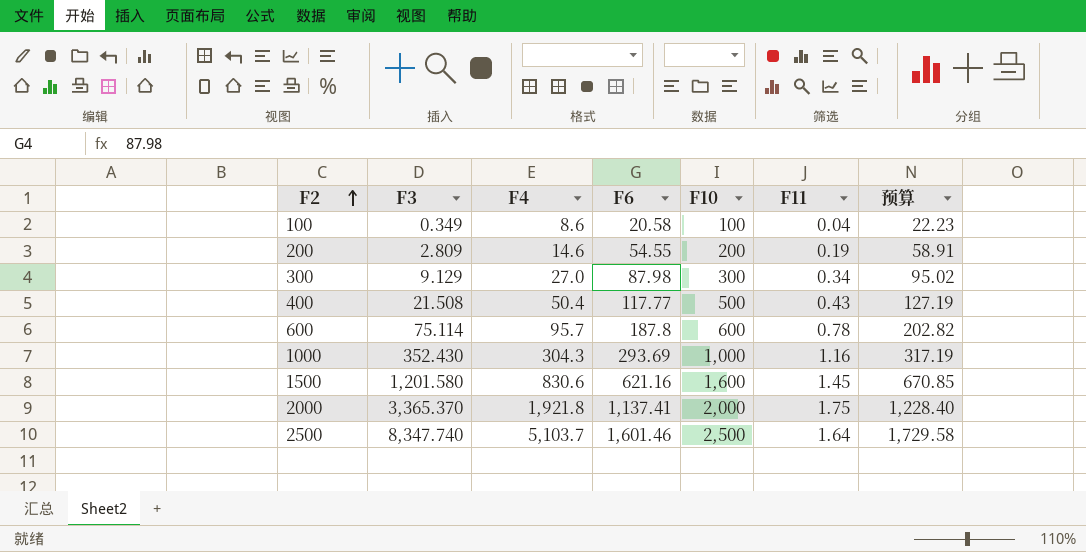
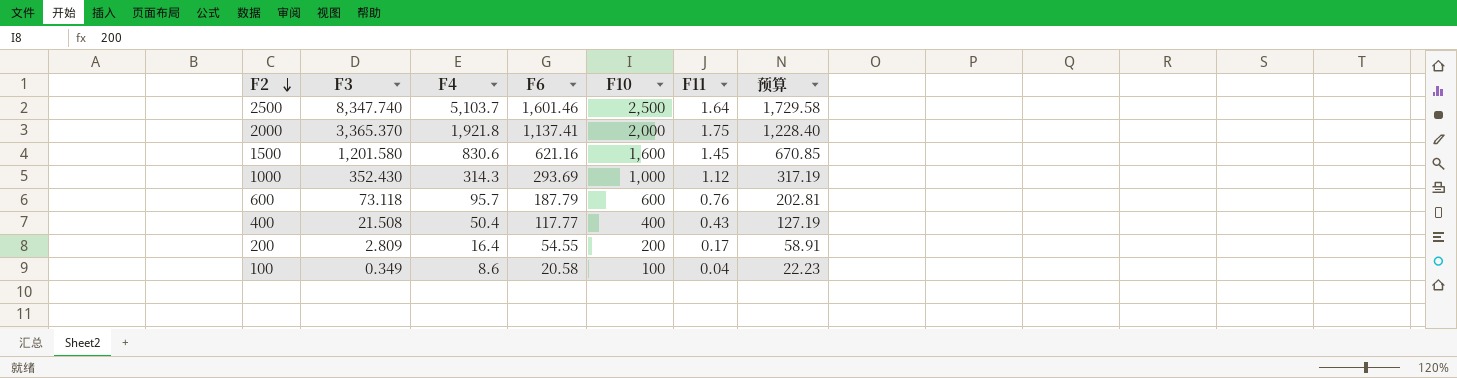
row order: F2 ascending -> F2 descending
row 300: 9.129 | 27.0 | 87.98 | 300 | 0.34 | 95.02 -> none
1000 | F4: 304.3 -> 314.3
1000 | F11: 1.16 -> 1.12
600 | F3: 75.114 -> 73.118
600 | F6: 187.8 -> 187.79
600 | F11: 0.78 -> 0.76
600 | 预算: 202.82 -> 202.81
400 | F10: 500 -> 400
200 | F4: 14.6 -> 16.4
200 | F11: 0.19 -> 0.17

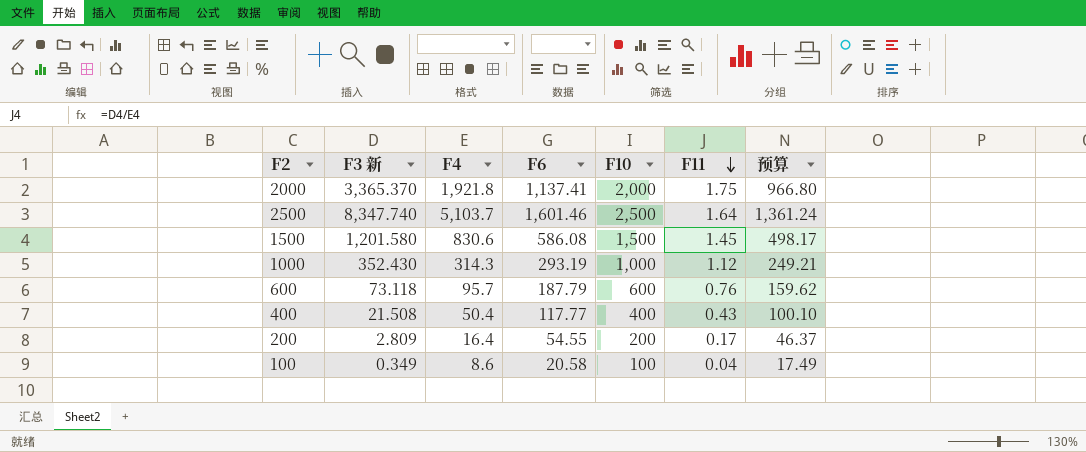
row order: F2 descending -> F11 descending
column name: F3 -> F3 新
column 预算 | formula: [F6] * 1.08 -> [F6] * 0.85
1500 | F6: 621.16 -> 586.08
1500 | F10: 1,600 -> 1,500
1000 | F6: 293.69 -> 293.19

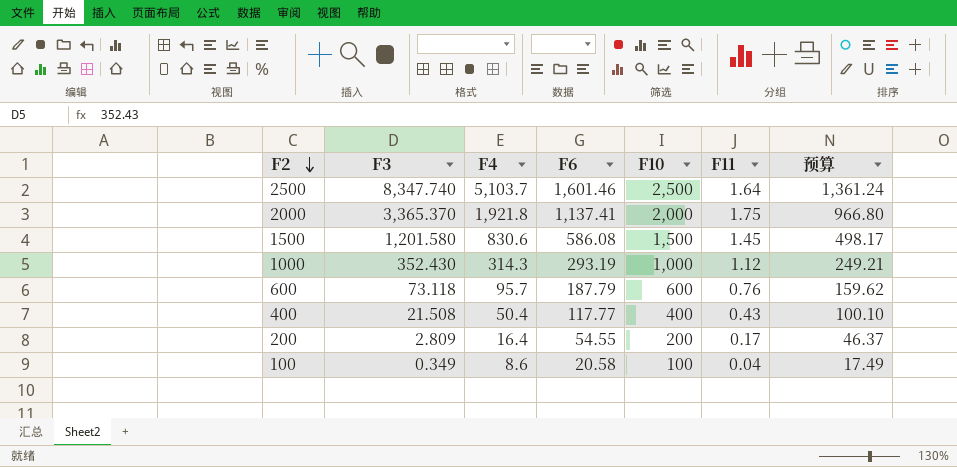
row order: F11 descending -> F2 descending
column name: F3 新 -> F3

